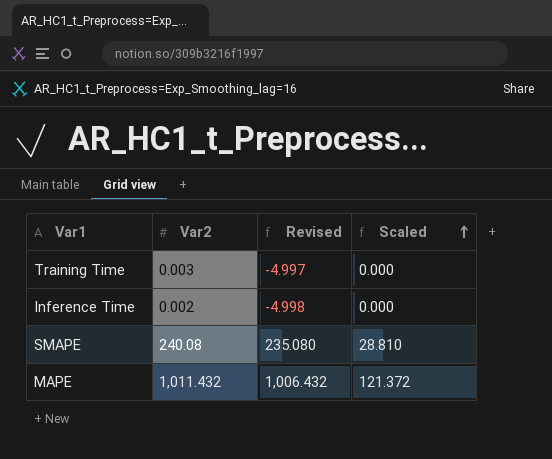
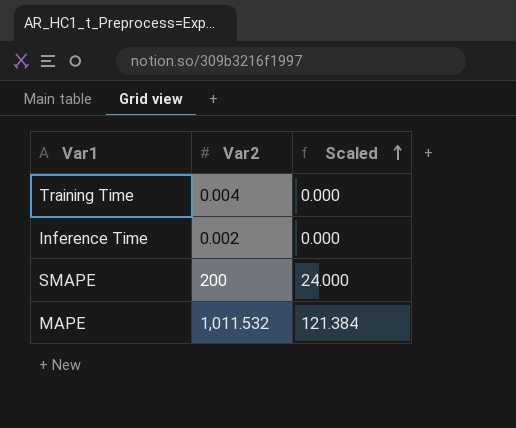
column Revised | formula: [Var2] - 5 -> none
Training Time | Var2: 0.003 -> 0.004
SMAPE | Var2: 240.08 -> 200
SMAPE | Scaled: 28.810 -> 24.000
MAPE | Var2: 1,011.432 -> 1,011.532
MAPE | Scaled: 121.372 -> 121.384

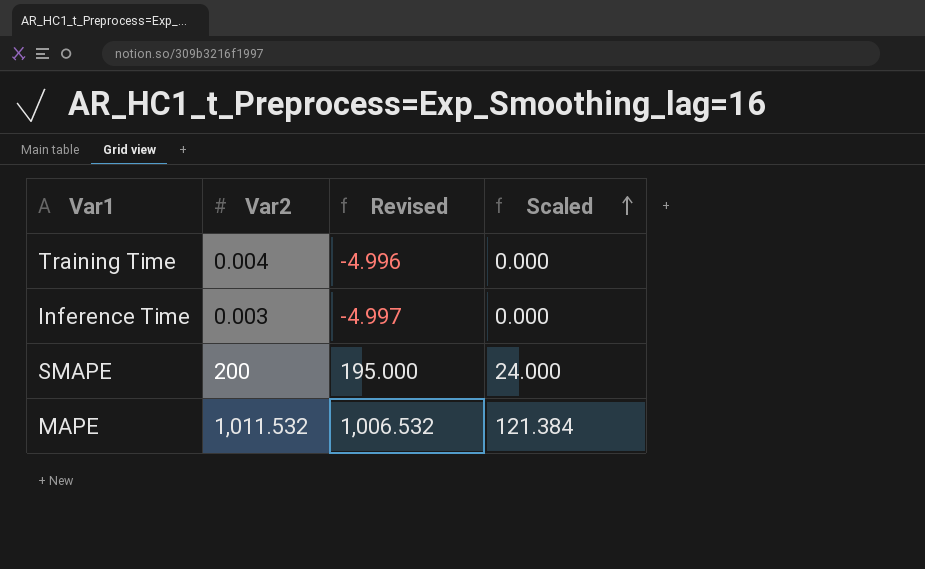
column Revised | formula: none -> [Var2] - 5
Inference Time | Var2: 0.002 -> 0.003

